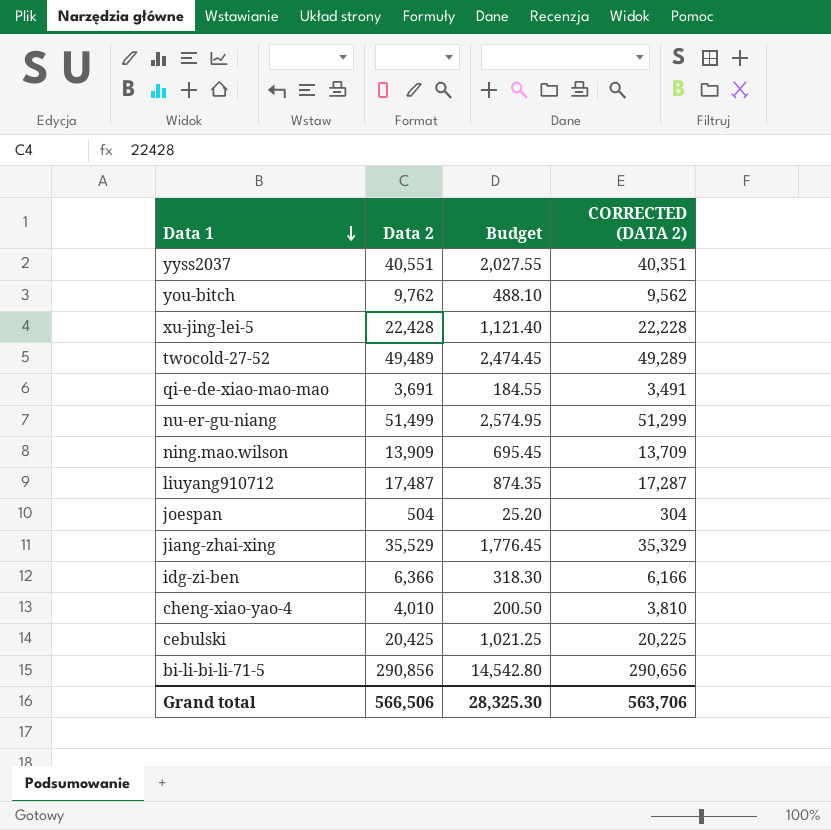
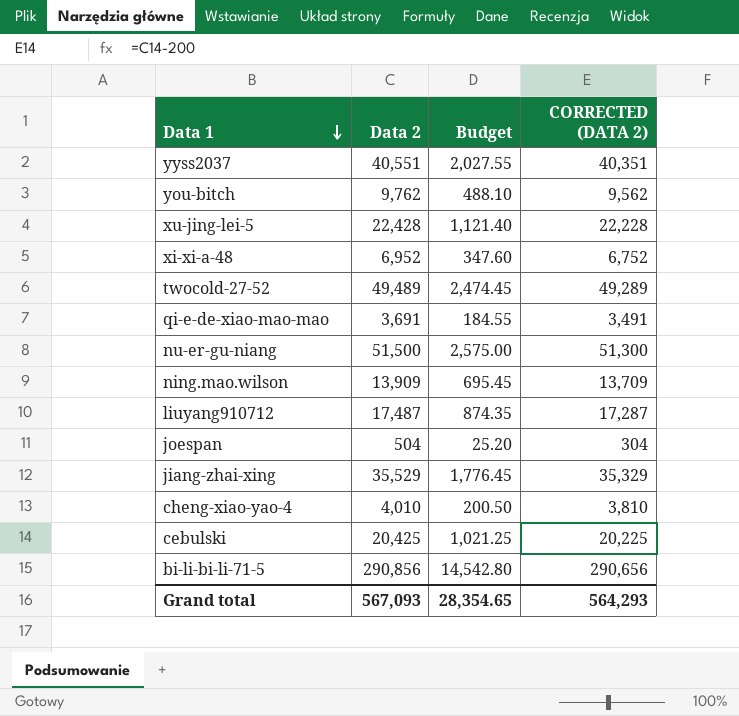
row idg-zi-ben: 6,366 | 318.30 | 6,166 -> none
row xi-xi-a-48: none -> 6,952 | 347.60 | 6,752
nu-er-gu-niang | Data 2: 51,499 -> 51,500
nu-er-gu-niang | Budget: 2,574.95 -> 2,575.00
nu-er-gu-niang | CORRECTED (DATA 2): 51,299 -> 51,300
Grand total | Data 2: 566,506 -> 567,093
Grand total | Budget: 28,325.30 -> 28,354.65
Grand total | CORRECTED (DATA 2): 563,706 -> 564,293

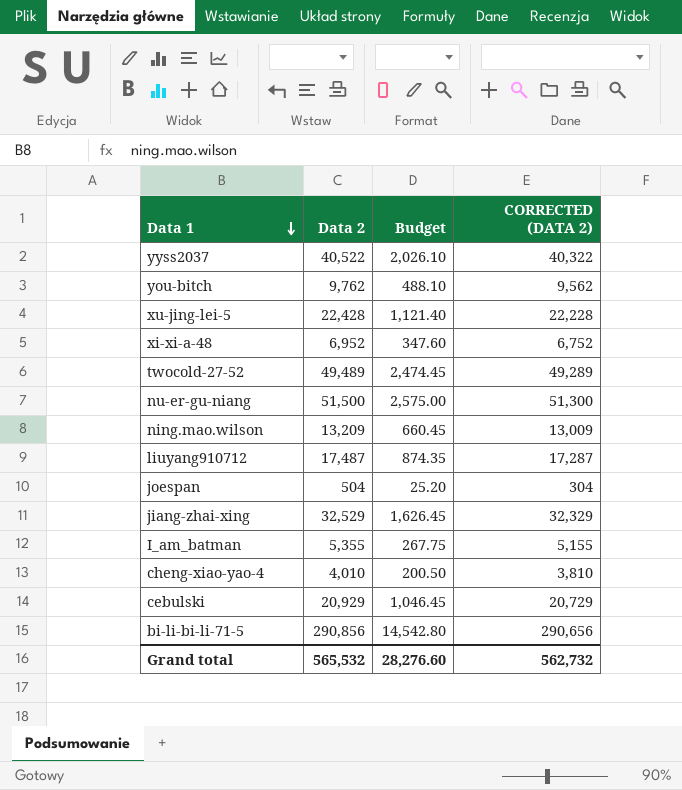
row qi-e-de-xiao-mao-mao: 3,691 | 184.55 | 3,491 -> none
yyss2037 | Data 2: 40,551 -> 40,522
yyss2037 | Budget: 2,027.55 -> 2,026.10
yyss2037 | CORRECTED (DATA 2): 40,351 -> 40,322
ning.mao.wilson | Data 2: 13,909 -> 13,209
ning.mao.wilson | Budget: 695.45 -> 660.45
ning.mao.wilson | CORRECTED (DATA 2): 13,709 -> 13,009
jiang-zhai-xing | Data 2: 35,529 -> 32,529
jiang-zhai-xing | Budget: 1,776.45 -> 1,626.45
jiang-zhai-xing | CORRECTED (DATA 2): 35,329 -> 32,329
row I_am_batman: none -> 5,355 | 267.75 | 5,155
cebulski | Data 2: 20,425 -> 20,929
cebulski | Budget: 1,021.25 -> 1,046.45
cebulski | CORRECTED (DATA 2): 20,225 -> 20,729
Grand total | Data 2: 567,093 -> 565,532
Grand total | Budget: 28,354.65 -> 28,276.60
Grand total | CORRECTED (DATA 2): 564,293 -> 562,732

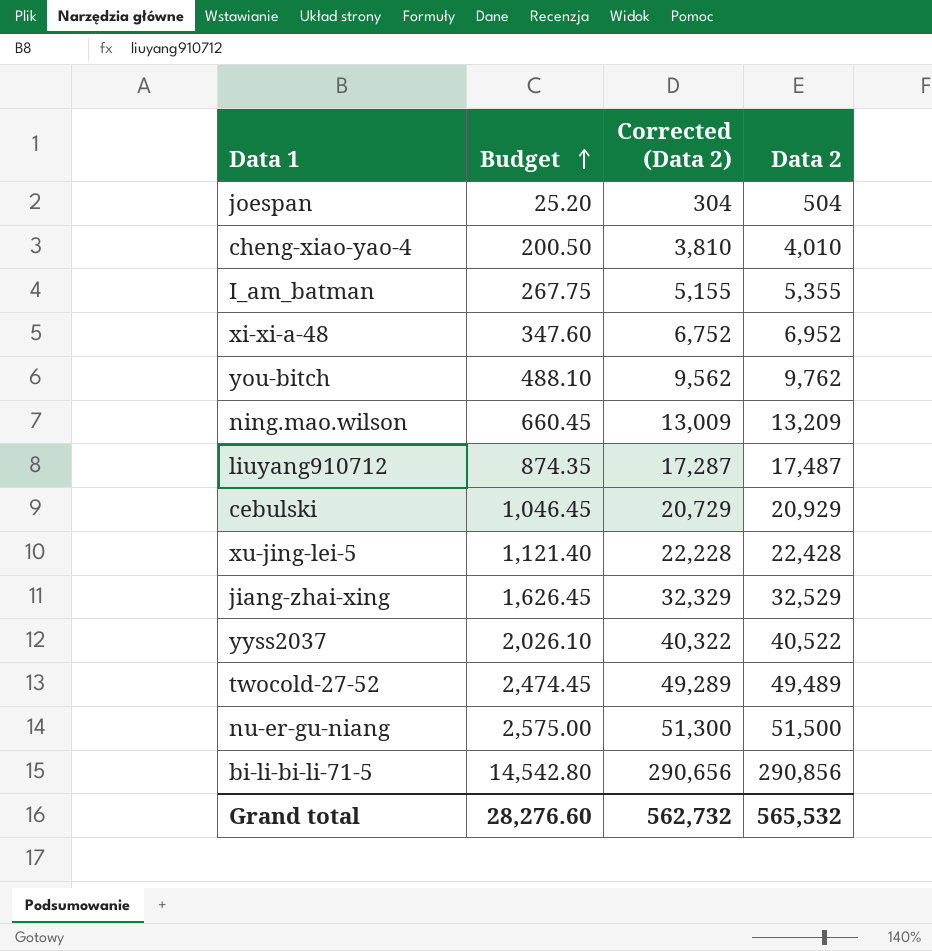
row order: Data 1 descending -> Budget ascending
column name: CORRECTED (DATA 2) -> Corrected (Data 2)
column Data 2 | position: 2 -> 4

